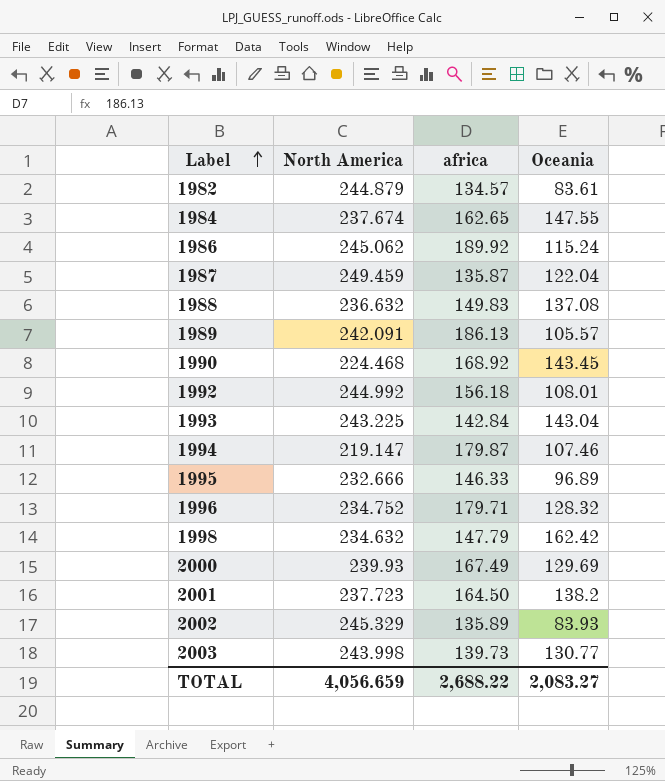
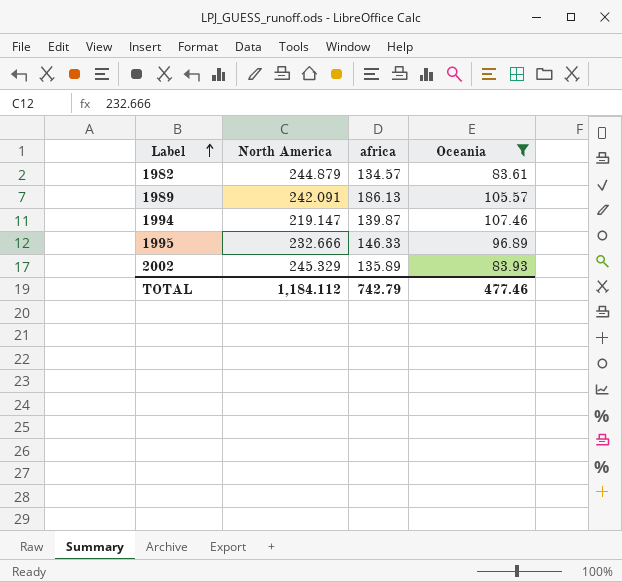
filter: none -> Oceania <= 107.46
1994 | africa: 179.87 -> 139.87
TOTAL | North America: 4,056.659 -> 1,184.112
TOTAL | africa: 2,688.22 -> 742.79
TOTAL | Oceania: 2,083.27 -> 477.46

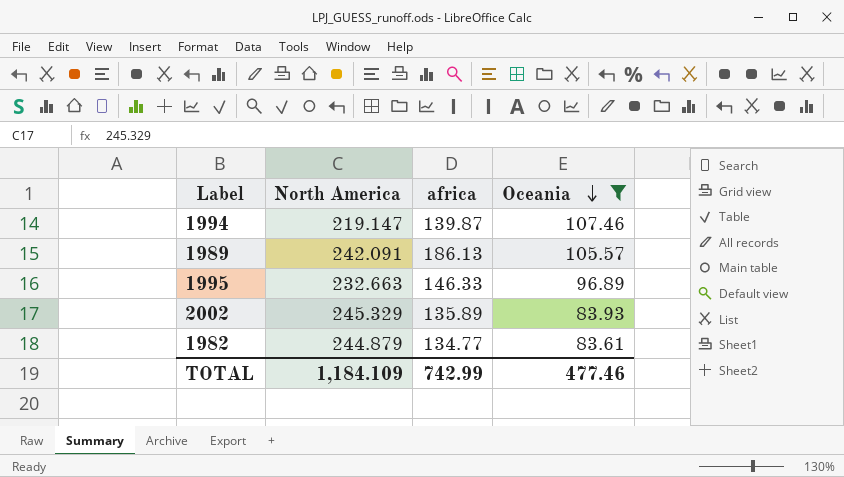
row order: Label ascending -> Oceania descending
1995 | North America: 232.666 -> 232.663
1982 | africa: 134.57 -> 134.77
TOTAL | North America: 1,184.112 -> 1,184.109
TOTAL | africa: 742.79 -> 742.99

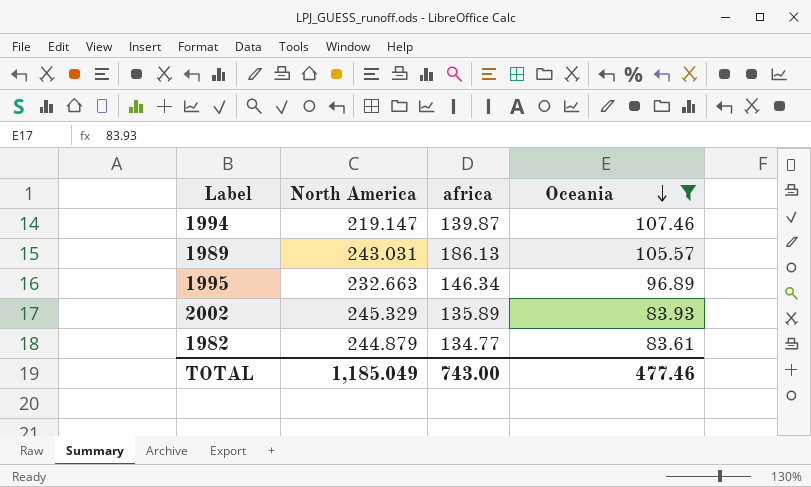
1989 | North America: 242.091 -> 243.031
1995 | africa: 146.33 -> 146.34
TOTAL | North America: 1,184.109 -> 1,185.049
TOTAL | africa: 742.99 -> 743.00

